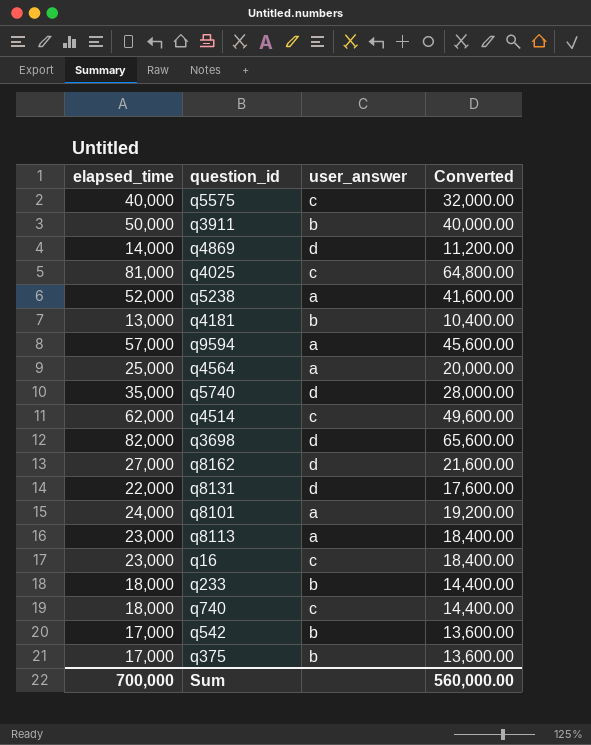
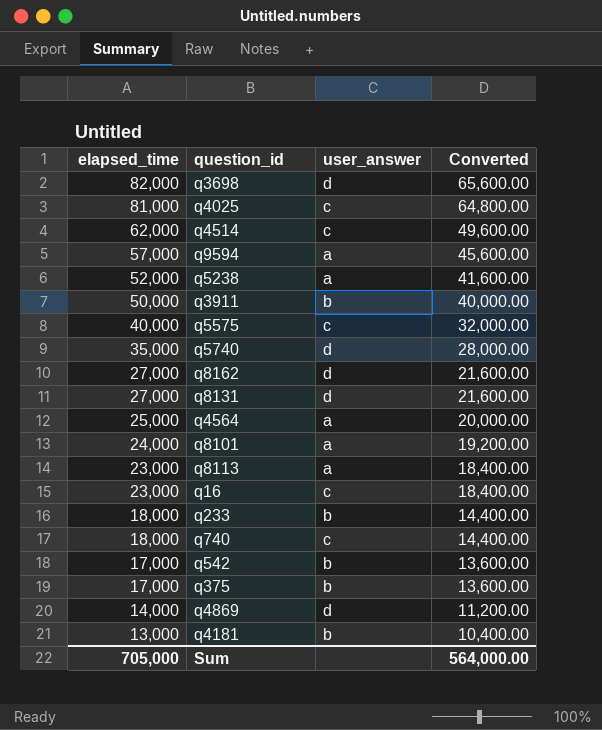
row order: none -> elapsed_time descending
q8131 | elapsed_time: 22,000 -> 27,000
q8131 | Converted: 17,600.00 -> 21,600.00
Sum | elapsed_time: 700,000 -> 705,000
Sum | Converted: 560,000.00 -> 564,000.00

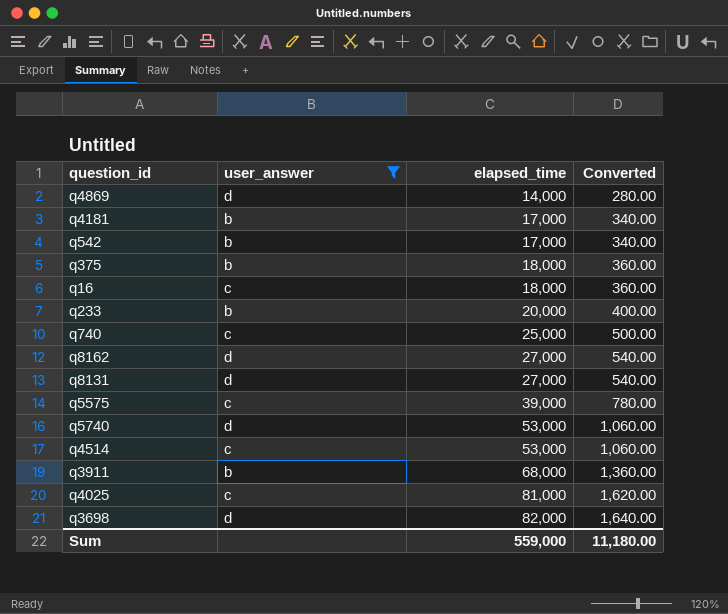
filter: none -> user_answer != a
row order: elapsed_time descending -> elapsed_time ascending
column elapsed_time | position: 1 -> 3
column Converted | formula: [elapsed_time] * 0.8 -> [elapsed_time] * 0.02
q4181 | elapsed_time: 13,000 -> 17,000
q375 | elapsed_time: 17,000 -> 18,000
q16 | elapsed_time: 23,000 -> 18,000
q233 | elapsed_time: 18,000 -> 20,000
q740 | elapsed_time: 18,000 -> 25,000
q5575 | elapsed_time: 40,000 -> 39,000
q5740 | elapsed_time: 35,000 -> 53,000
q4514 | elapsed_time: 62,000 -> 53,000
q3911 | elapsed_time: 50,000 -> 68,000
Sum | elapsed_time: 705,000 -> 559,000
Sum | Converted: 564,000.00 -> 11,180.00

